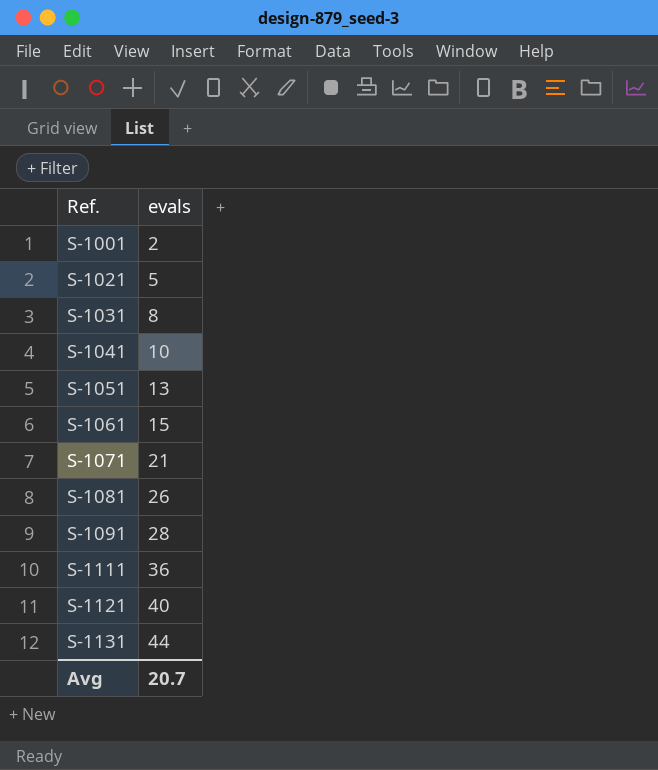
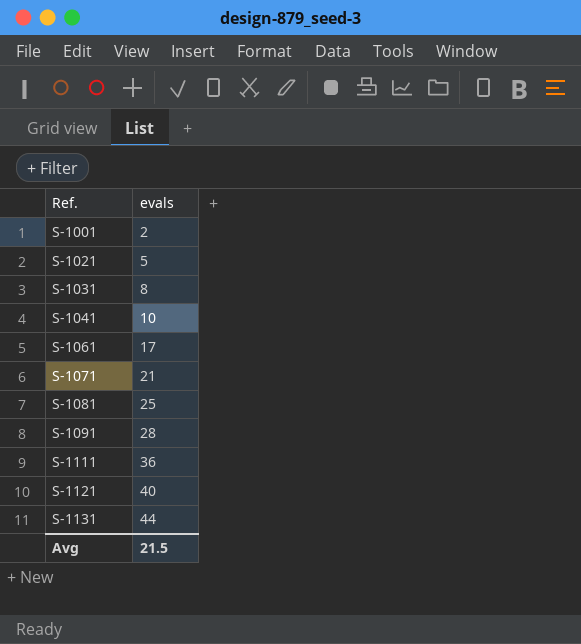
row S-1051: 13 -> none
S-1061 | evals: 15 -> 17
S-1081 | evals: 26 -> 25
Avg | evals: 20.7 -> 21.5

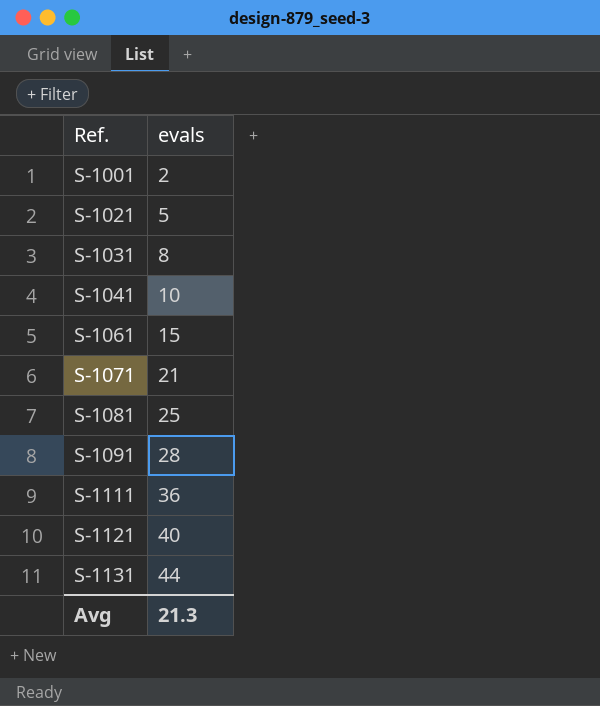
S-1061 | evals: 17 -> 15
Avg | evals: 21.5 -> 21.3

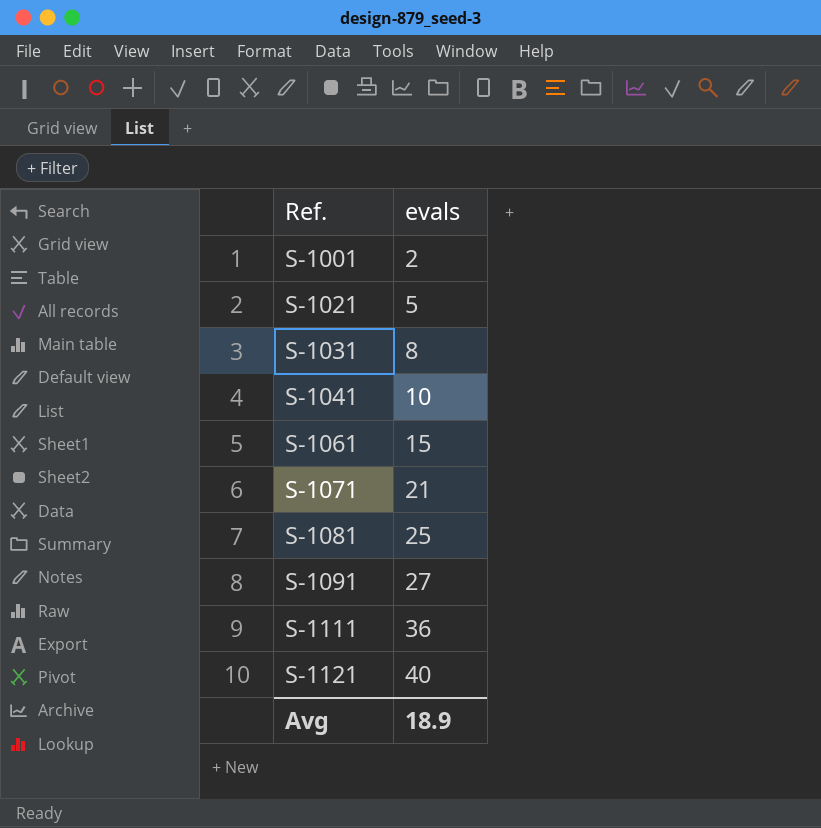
row S-1131: 44 -> none
S-1091 | evals: 28 -> 27
Avg | evals: 21.3 -> 18.9

